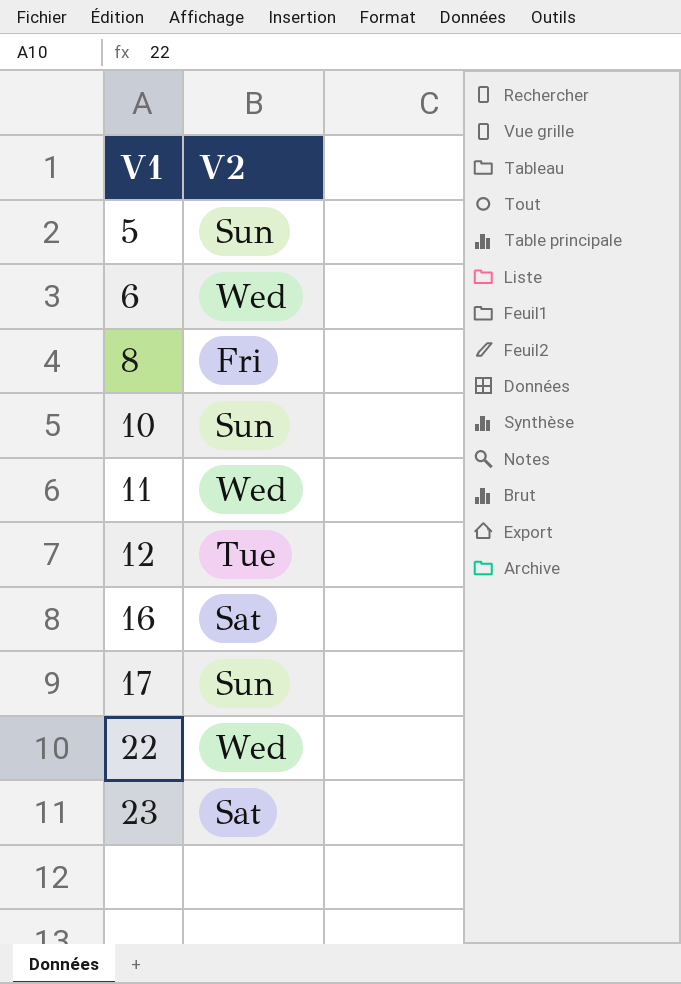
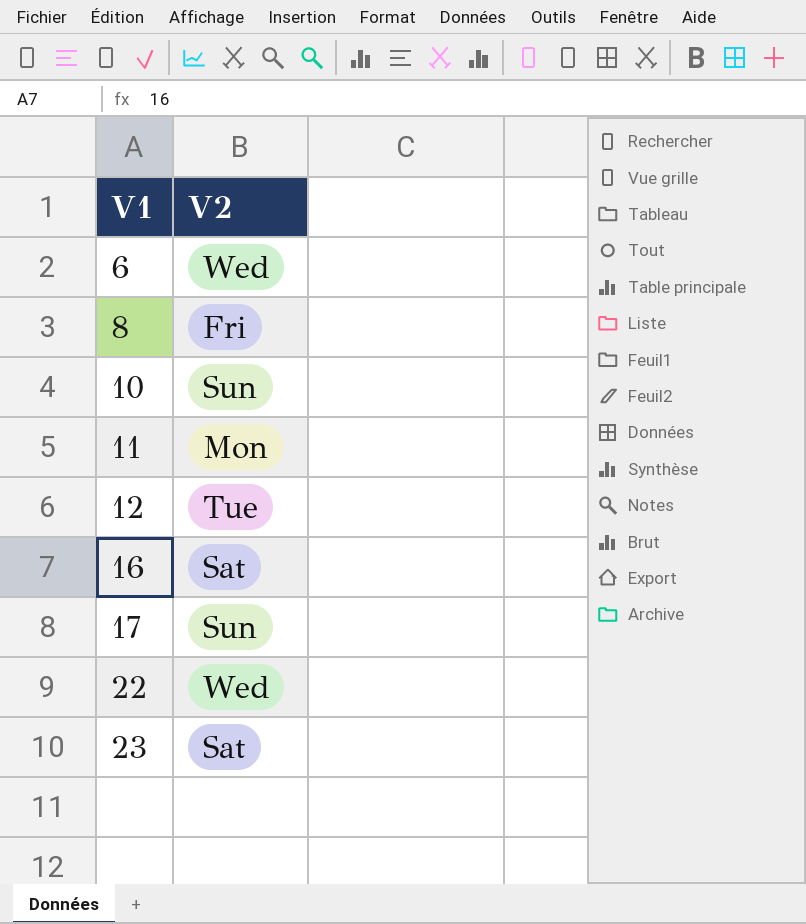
row 5: Sun -> none
11 | V2: Wed -> Mon

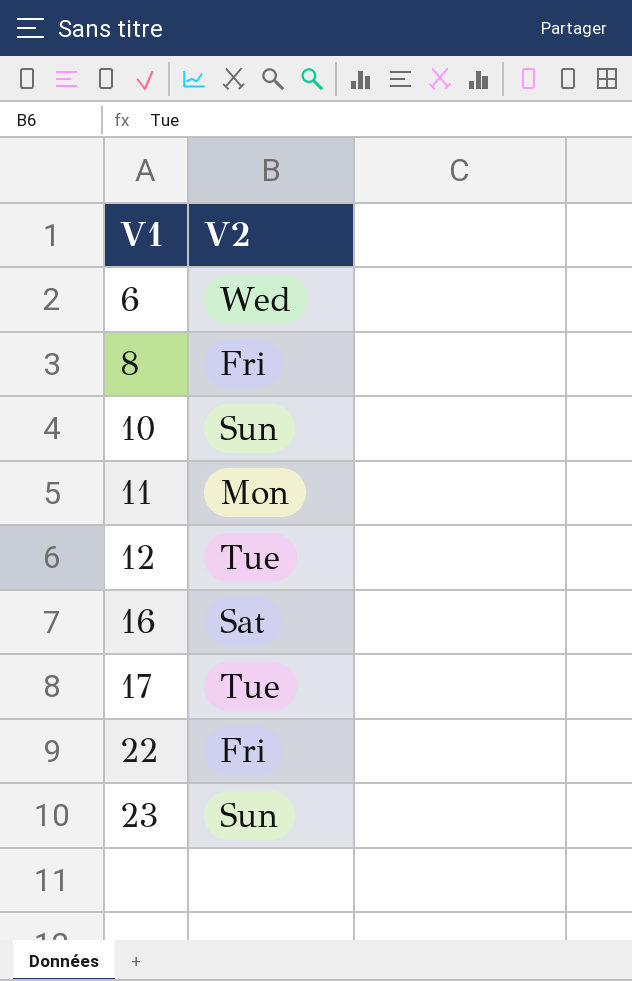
17 | V2: Sun -> Tue
22 | V2: Wed -> Fri
23 | V2: Sat -> Sun

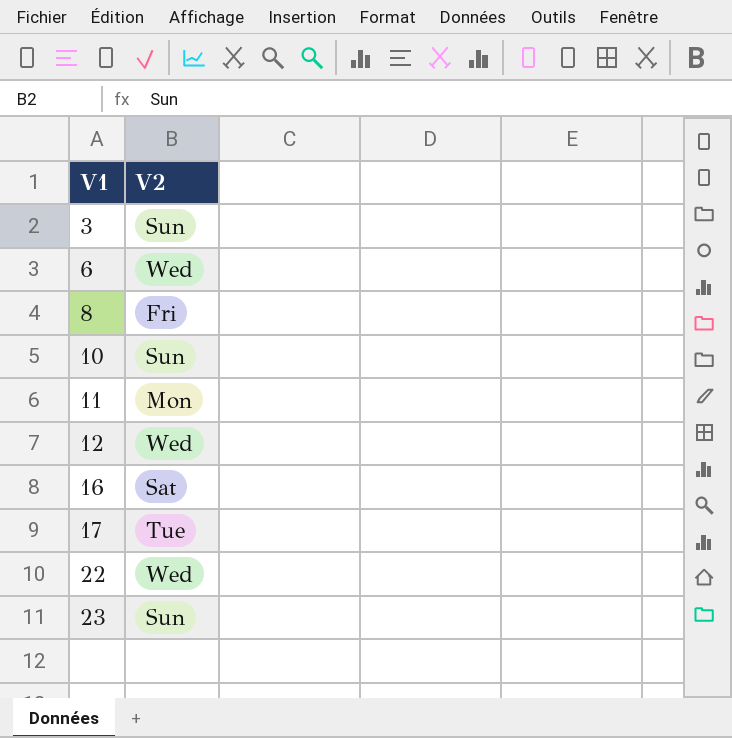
row 3: none -> Sun
12 | V2: Tue -> Wed
22 | V2: Fri -> Wed

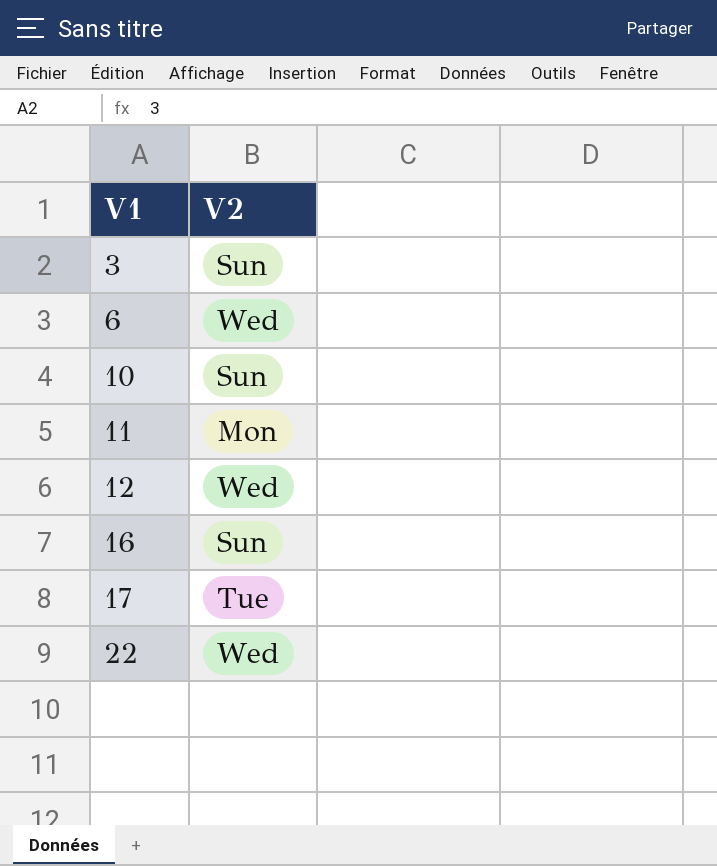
row 8: Fri -> none
row 23: Sun -> none
16 | V2: Sat -> Sun

